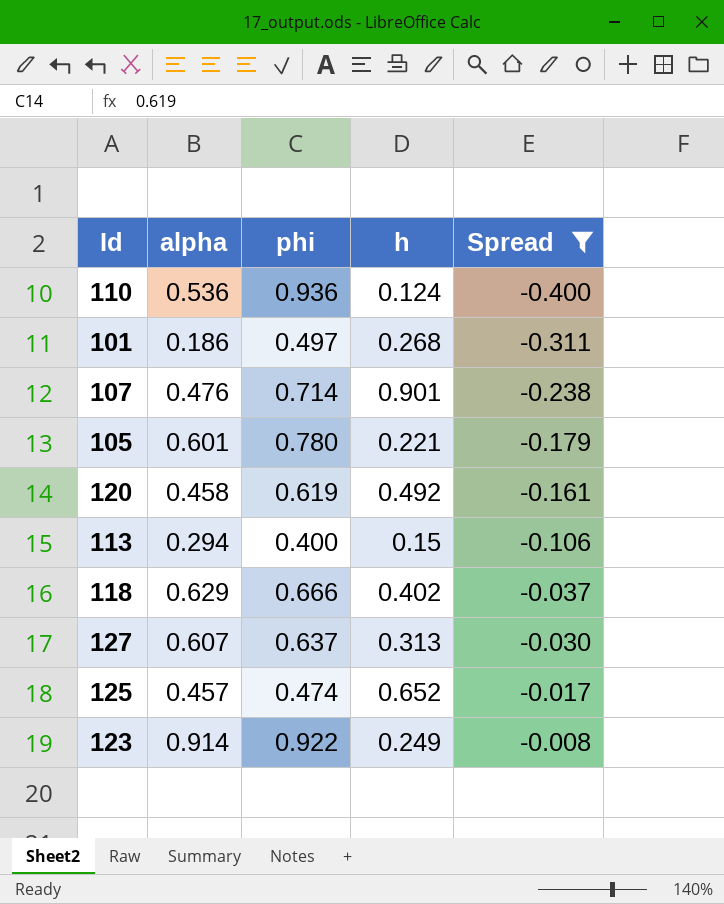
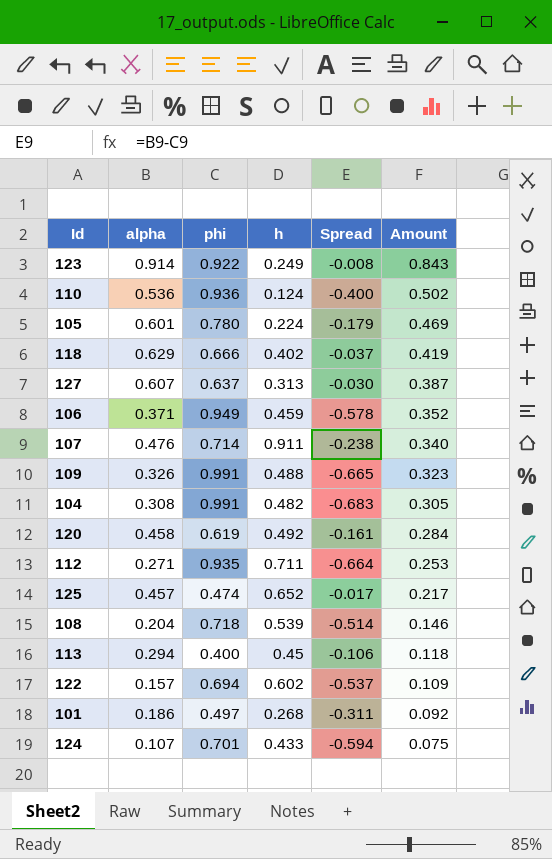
filter: Spread >= -0.400 -> none
row order: Spread ascending -> Amount descending
column Amount | formula: none -> [alpha] * [phi]
105 | h: 0.221 -> 0.224
107 | h: 0.901 -> 0.911
113 | h: 0.15 -> 0.45

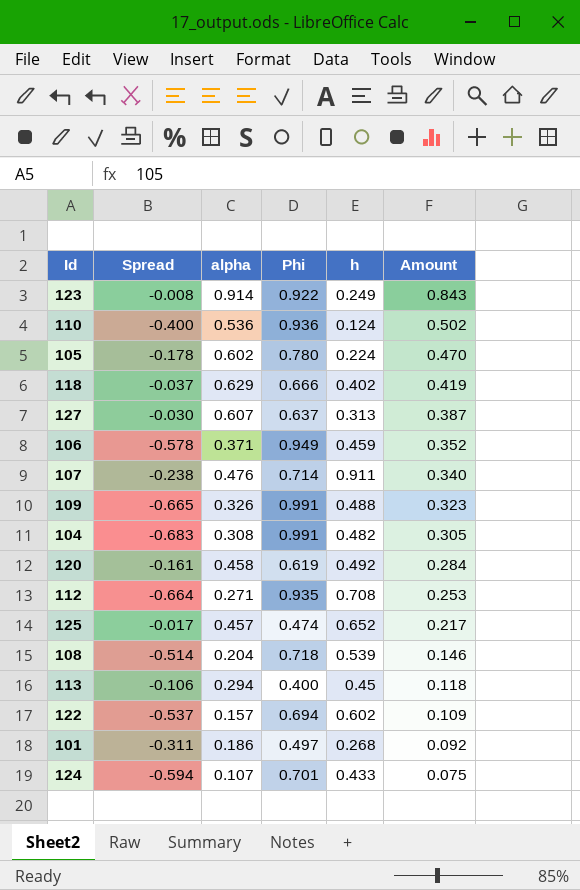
column Spread | position: 5 -> 2
column name: phi -> Phi
105 | Spread: -0.179 -> -0.178
105 | alpha: 0.601 -> 0.602
105 | Amount: 0.469 -> 0.470
112 | h: 0.711 -> 0.708

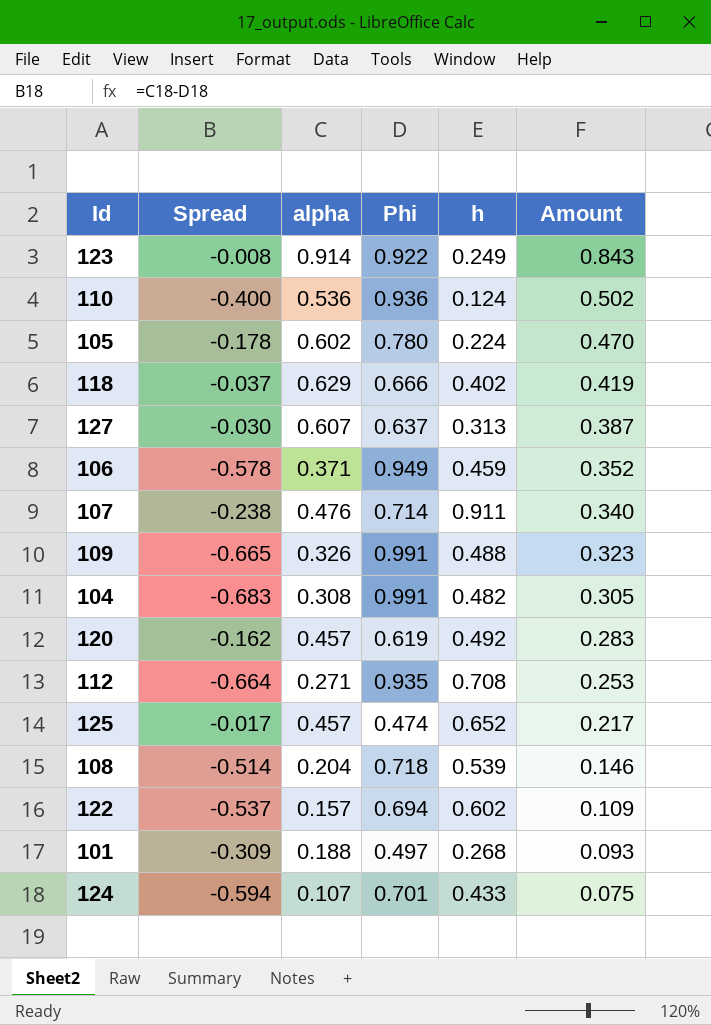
row 113: -0.106 | 0.294 | 0.400 | 0.45 | 0.118 -> none
120 | Spread: -0.161 -> -0.162
120 | alpha: 0.458 -> 0.457
120 | Amount: 0.284 -> 0.283
101 | Spread: -0.311 -> -0.309
101 | alpha: 0.186 -> 0.188
101 | Amount: 0.092 -> 0.093

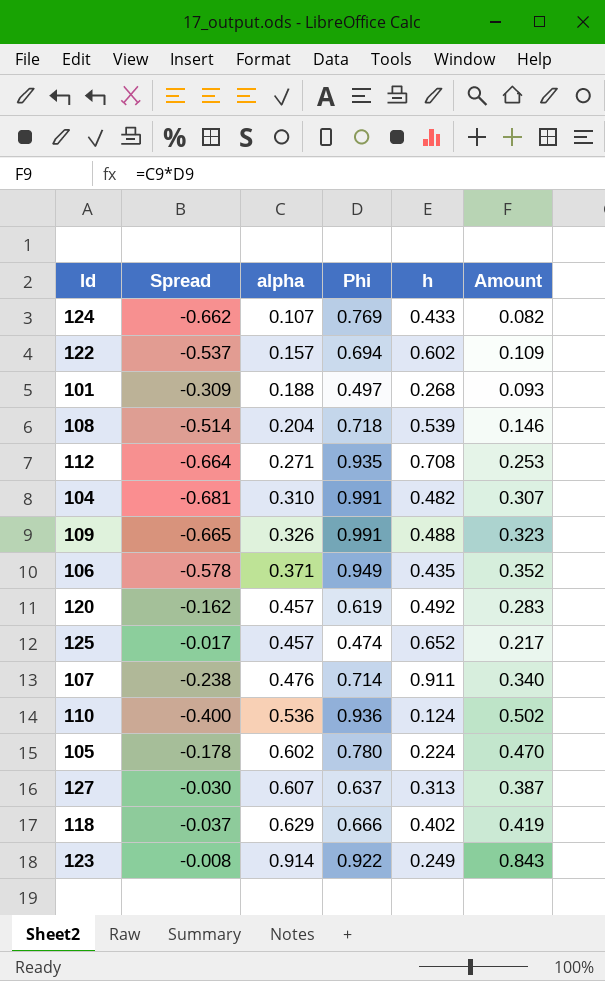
row order: Amount descending -> alpha ascending
124 | Spread: -0.594 -> -0.662
124 | Phi: 0.701 -> 0.769
124 | Amount: 0.075 -> 0.082
104 | Spread: -0.683 -> -0.681
104 | alpha: 0.308 -> 0.310
104 | Amount: 0.305 -> 0.307
106 | h: 0.459 -> 0.435

